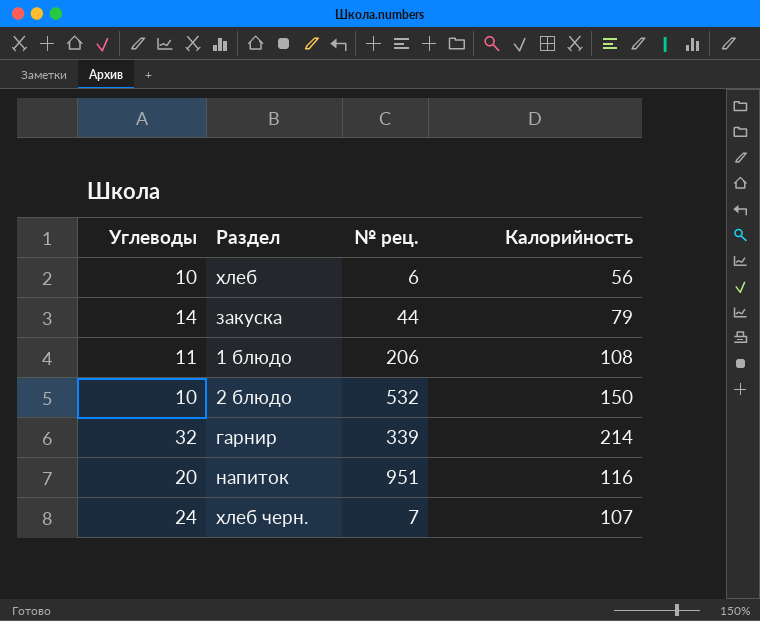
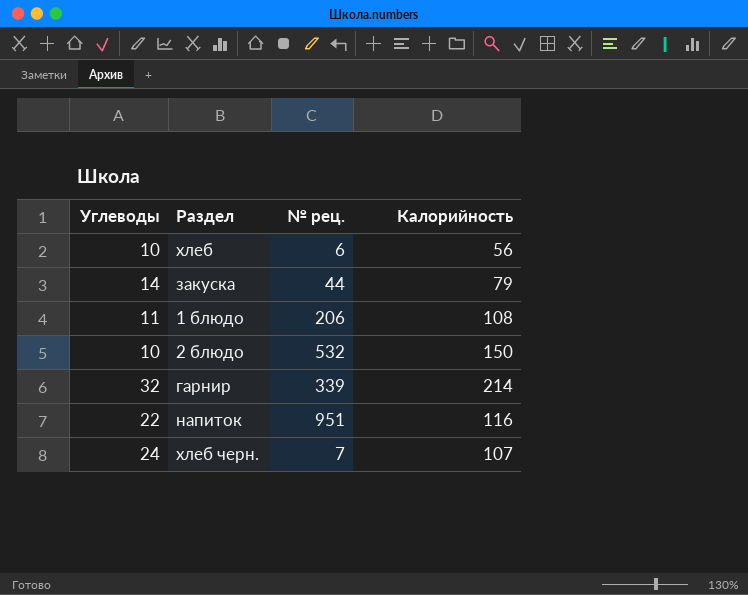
напиток | Углеводы: 20 -> 22

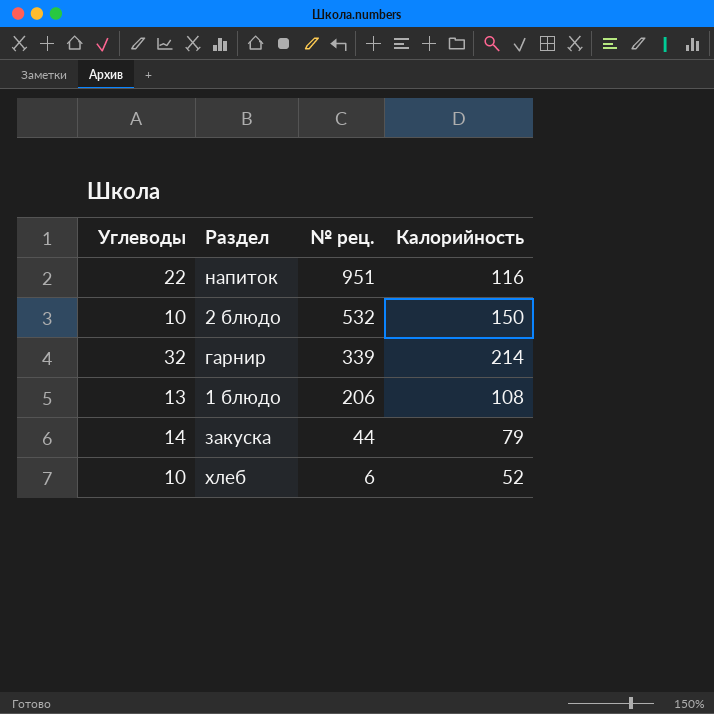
row order: none -> № рец. descending
row хлеб черн.: 24 | 7 | 107 -> none
1 блюдо | Углеводы: 11 -> 13
хлеб | Калорийность: 56 -> 52

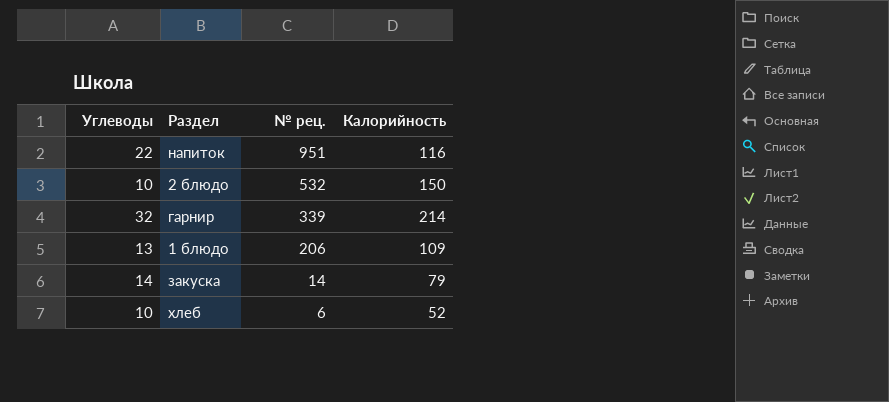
1 блюдо | Калорийность: 108 -> 109
закуска | № рец.: 44 -> 14

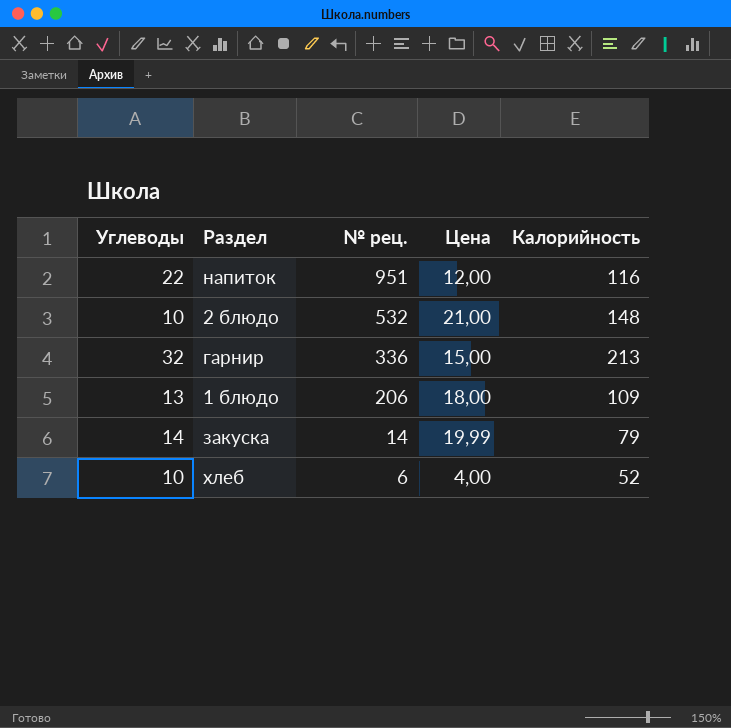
column Цена | position: none -> 4
2 блюдо | Калорийность: 150 -> 148
гарнир | № рец.: 339 -> 336
гарнир | Калорийность: 214 -> 213

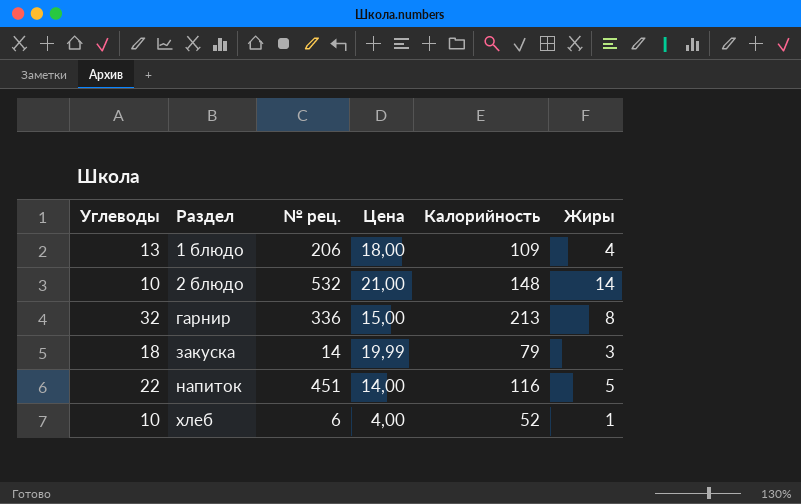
row order: № рец. descending -> Раздел ascending
column Жиры | position: none -> 6
закуска | Углеводы: 14 -> 18
напиток | № рец.: 951 -> 451
напиток | Цена: 12,00 -> 14,00

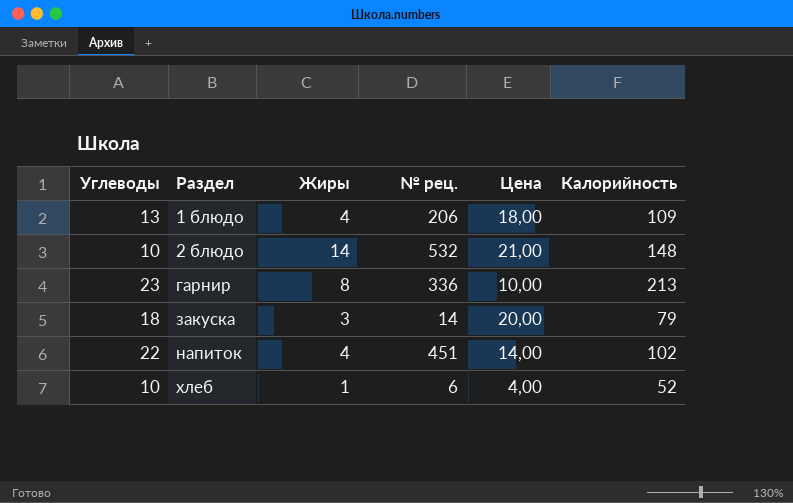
column Жиры | position: 6 -> 3
гарнир | Углеводы: 32 -> 23
гарнир | Цена: 15,00 -> 10,00
закуска | Цена: 19,99 -> 20,00
напиток | Жиры: 5 -> 4
напиток | Калорийность: 116 -> 102

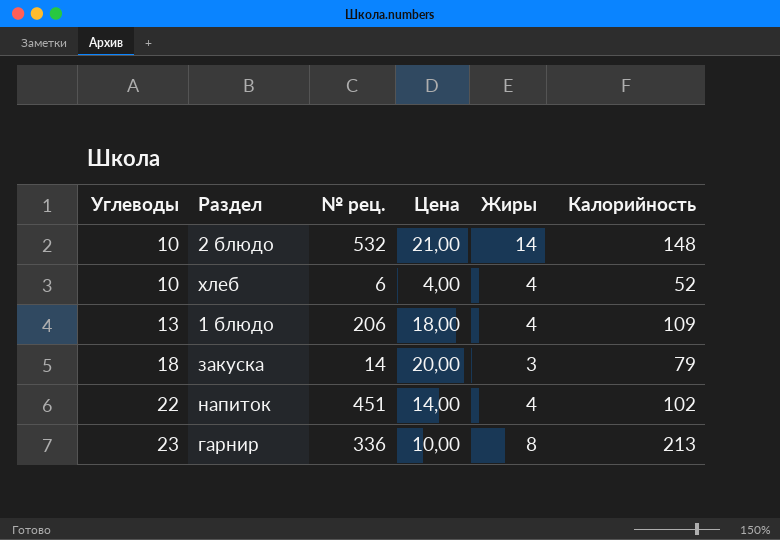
row order: Раздел ascending -> Углеводы ascending
column Жиры | position: 3 -> 5
хлеб | Жиры: 1 -> 4

